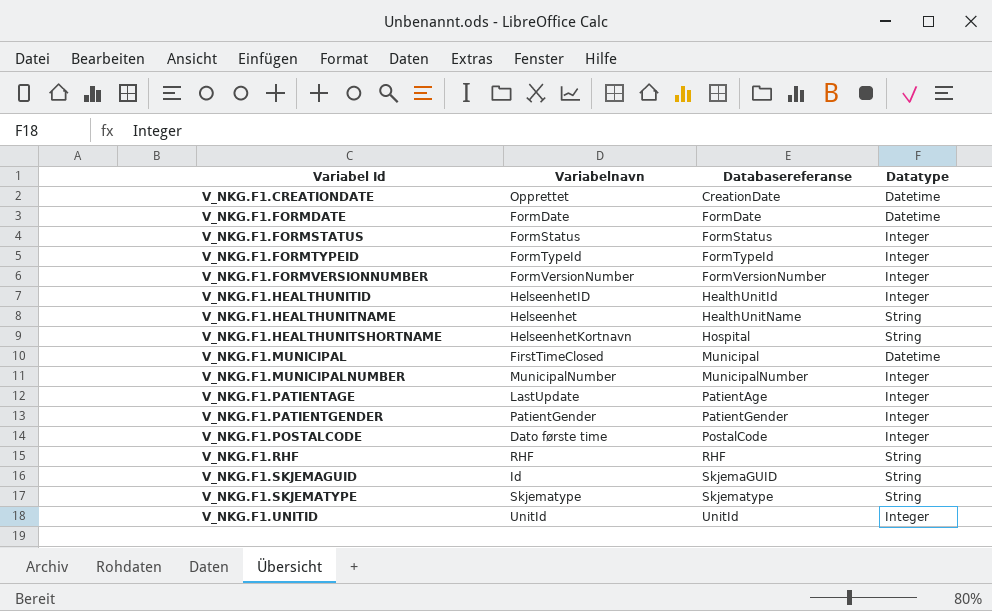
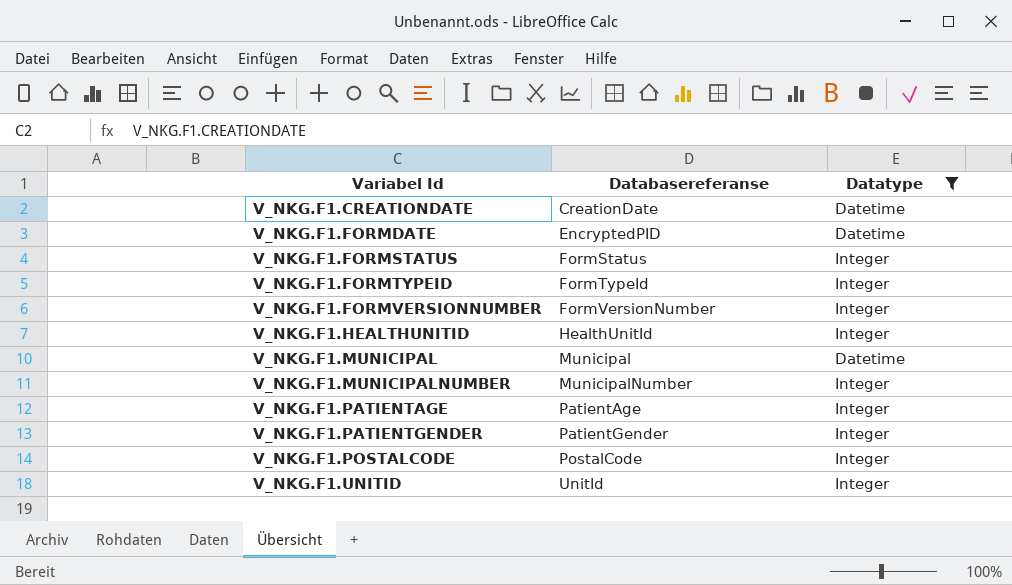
filter: none -> Datatype != String
column Variabelnavn | position: 2 -> none
V_NKG.F1.FORMDATE | Databasereferanse: FormDate -> EncryptedPID

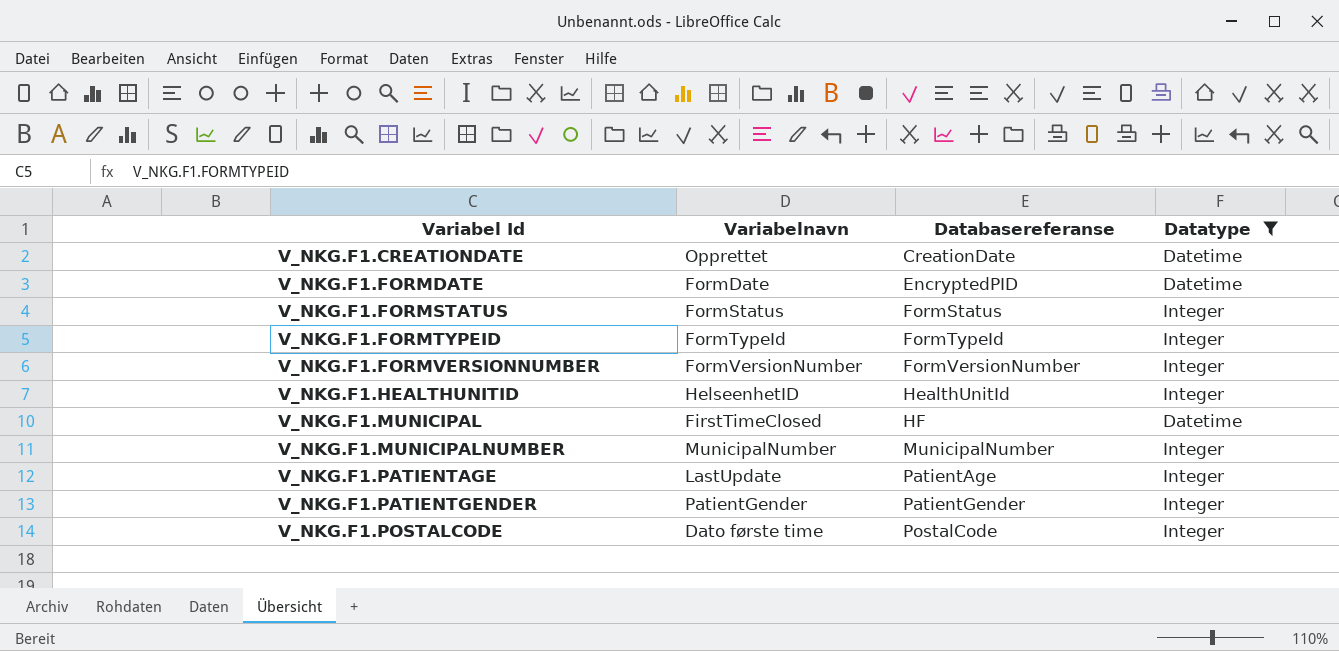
column Variabelnavn | position: none -> 2
row V_NKG.F1.UNITID: UnitId | Integer -> none
V_NKG.F1.MUNICIPAL | Databasereferanse: Municipal -> HF

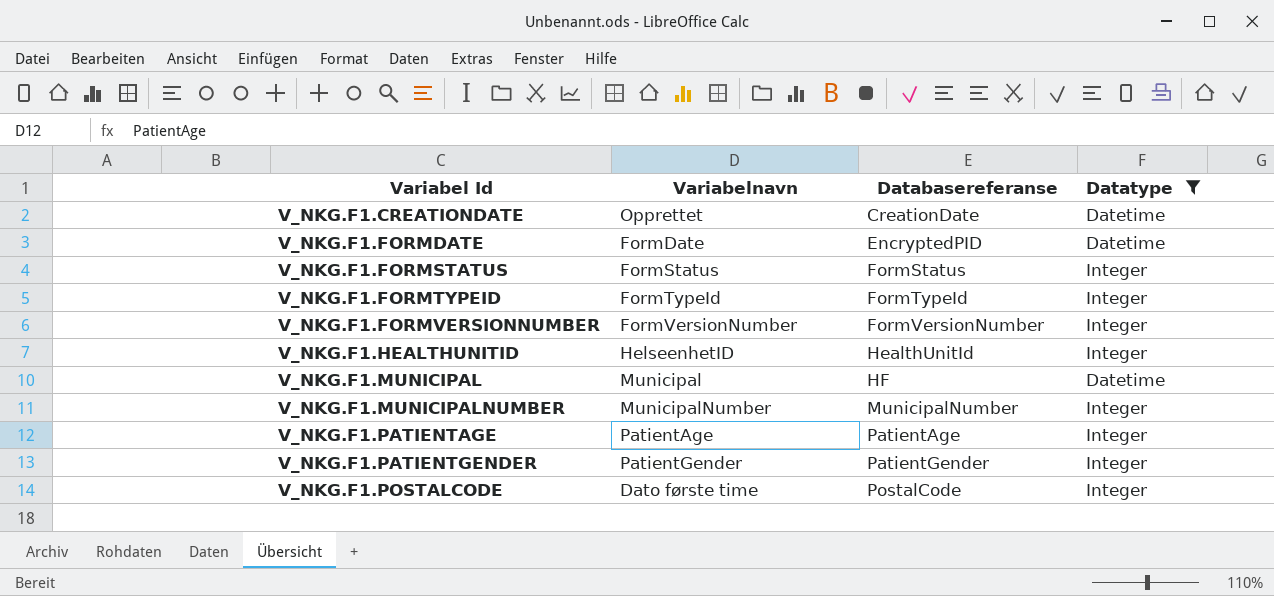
V_NKG.F1.MUNICIPAL | Variabelnavn: FirstTimeClosed -> Municipal
V_NKG.F1.PATIENTAGE | Variabelnavn: LastUpdate -> PatientAge

